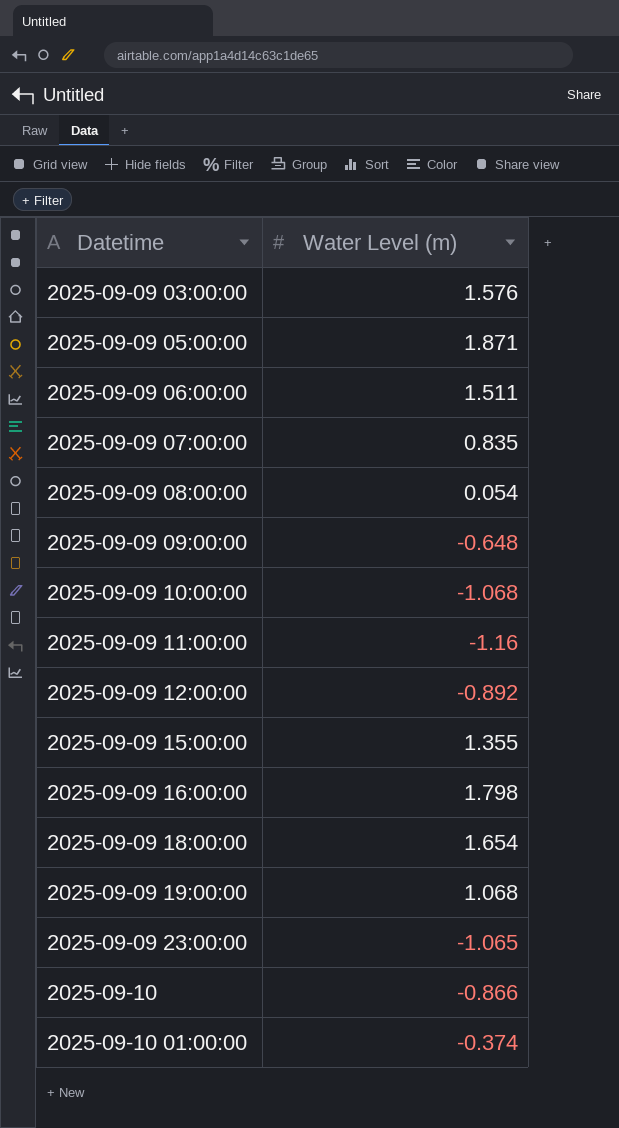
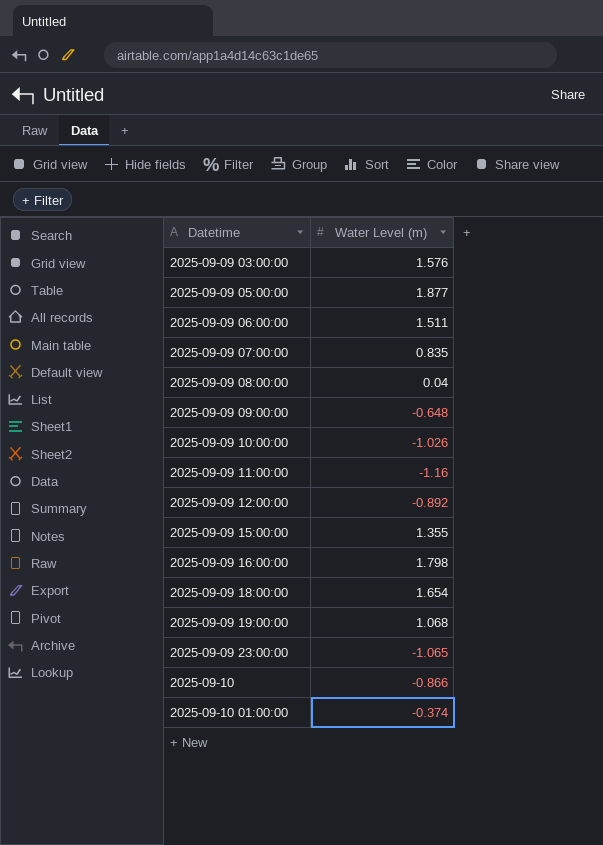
2025-09-09 05:00:00 | Water Level (m): 1.871 -> 1.877
2025-09-09 08:00:00 | Water Level (m): 0.054 -> 0.04
2025-09-09 10:00:00 | Water Level (m): -1.068 -> -1.026

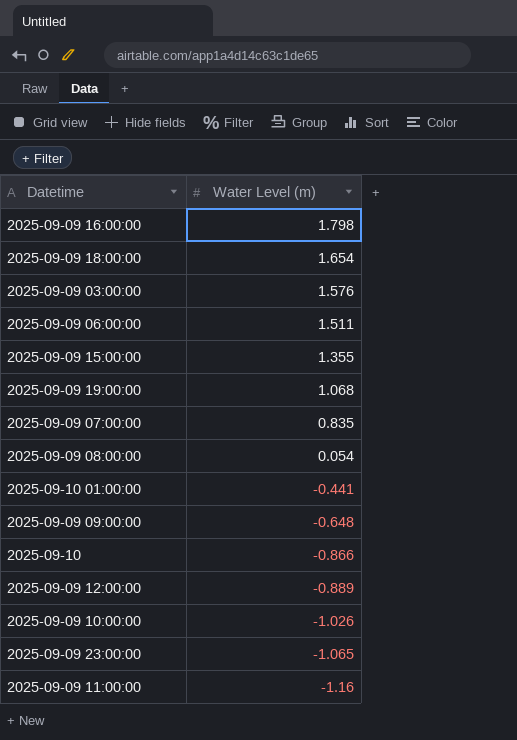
row order: Datetime ascending -> Water Level (m) descending
row 2025-09-09 05:00:00: 1.877 -> none
2025-09-09 08:00:00 | Water Level (m): 0.04 -> 0.054
2025-09-10 01:00:00 | Water Level (m): -0.374 -> -0.441
2025-09-09 12:00:00 | Water Level (m): -0.892 -> -0.889

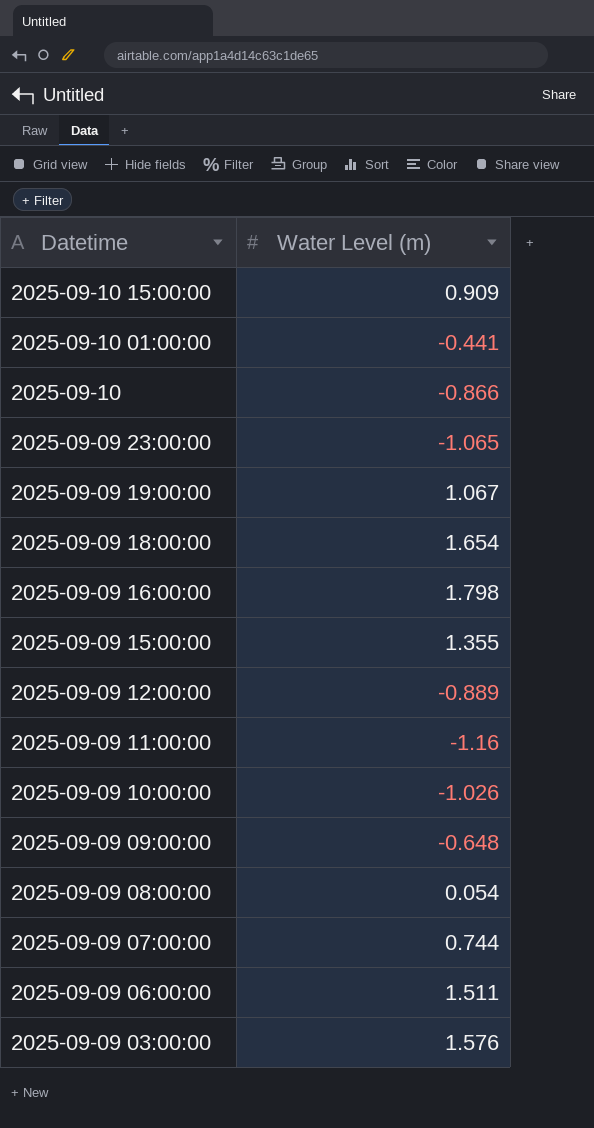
row order: Water Level (m) descending -> Datetime descending
row 2025-09-10 15:00:00: none -> 0.909
2025-09-09 19:00:00 | Water Level (m): 1.068 -> 1.067
2025-09-09 07:00:00 | Water Level (m): 0.835 -> 0.744

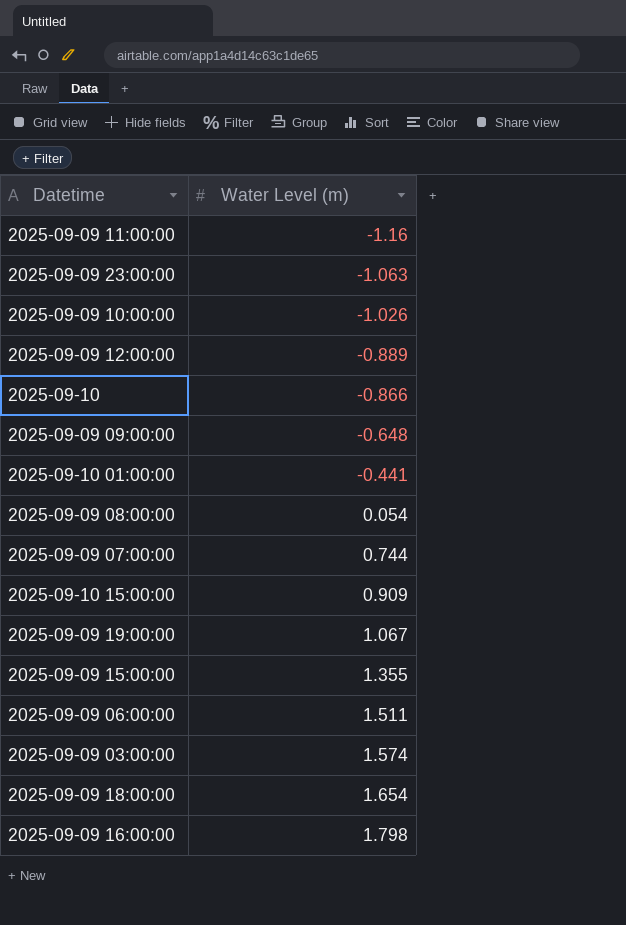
row order: Datetime descending -> Water Level (m) ascending
2025-09-09 23:00:00 | Water Level (m): -1.065 -> -1.063
2025-09-09 03:00:00 | Water Level (m): 1.576 -> 1.574

